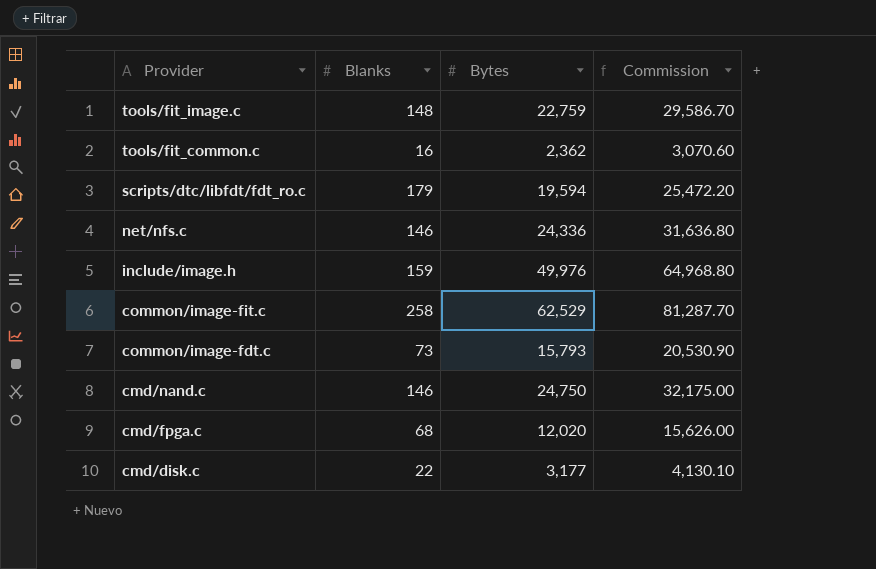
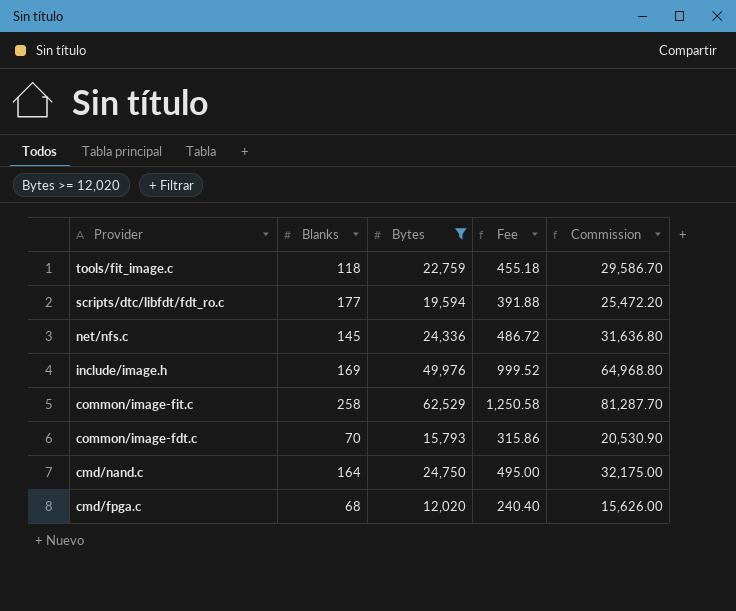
filter: none -> Bytes >= 12,020
column Fee | formula: none -> [Bytes] * 0.02
tools/fit_image.c | Blanks: 148 -> 118
scripts/dtc/libfdt/fdt_ro.c | Blanks: 179 -> 177
net/nfs.c | Blanks: 146 -> 145
include/image.h | Blanks: 159 -> 169
common/image-fdt.c | Blanks: 73 -> 70
cmd/nand.c | Blanks: 146 -> 164

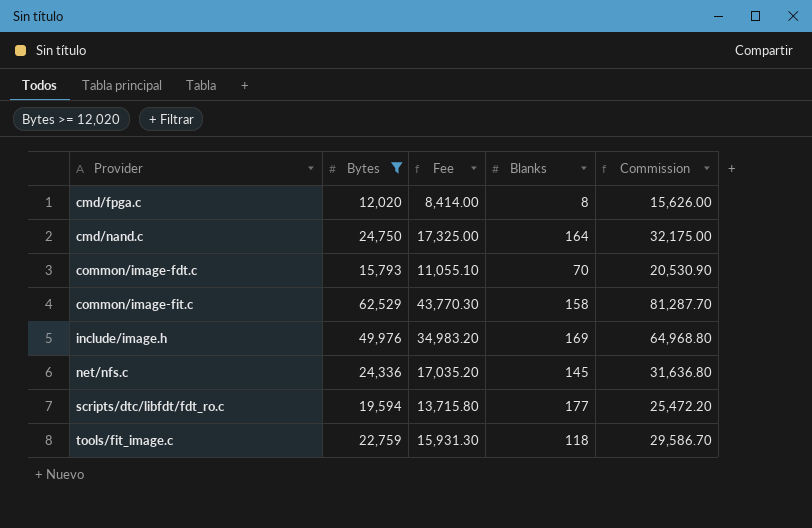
row order: Provider descending -> Provider ascending
column Fee | formula: [Bytes] * 0.02 -> [Bytes] * 0.7
column Blanks | position: 2 -> 4
cmd/fpga.c | Blanks: 68 -> 8
common/image-fit.c | Blanks: 258 -> 158

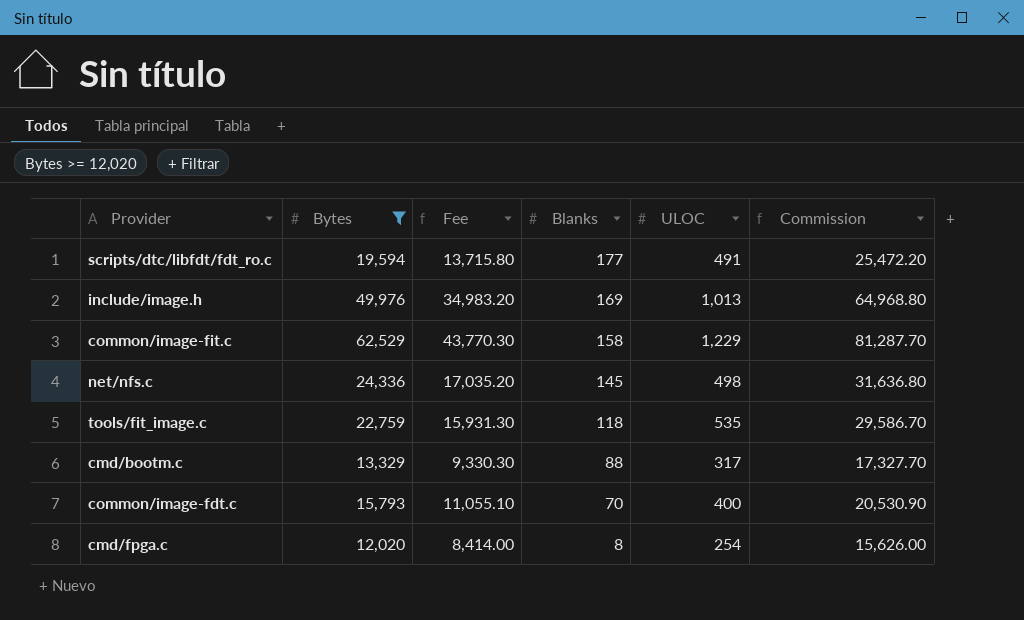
row order: Provider ascending -> Blanks descending
column ULOC | position: none -> 5
row cmd/nand.c: 24,750 | 17,325.00 | 164 | 32,175.00 -> none
row cmd/bootm.c: none -> 13,329 | 9,330.30 | 88 | 317 | 17,327.70

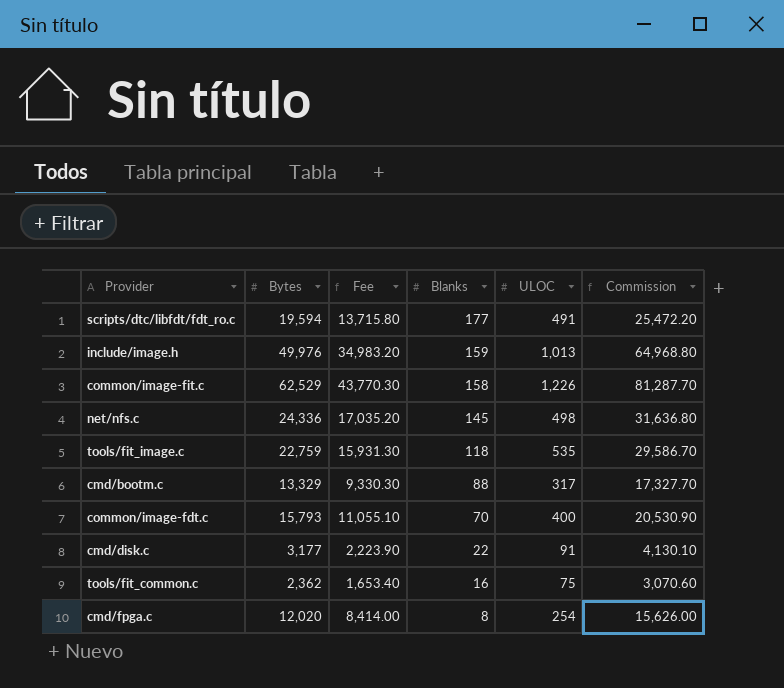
filter: Bytes >= 12,020 -> none
include/image.h | Blanks: 169 -> 159
common/image-fit.c | ULOC: 1,229 -> 1,226

